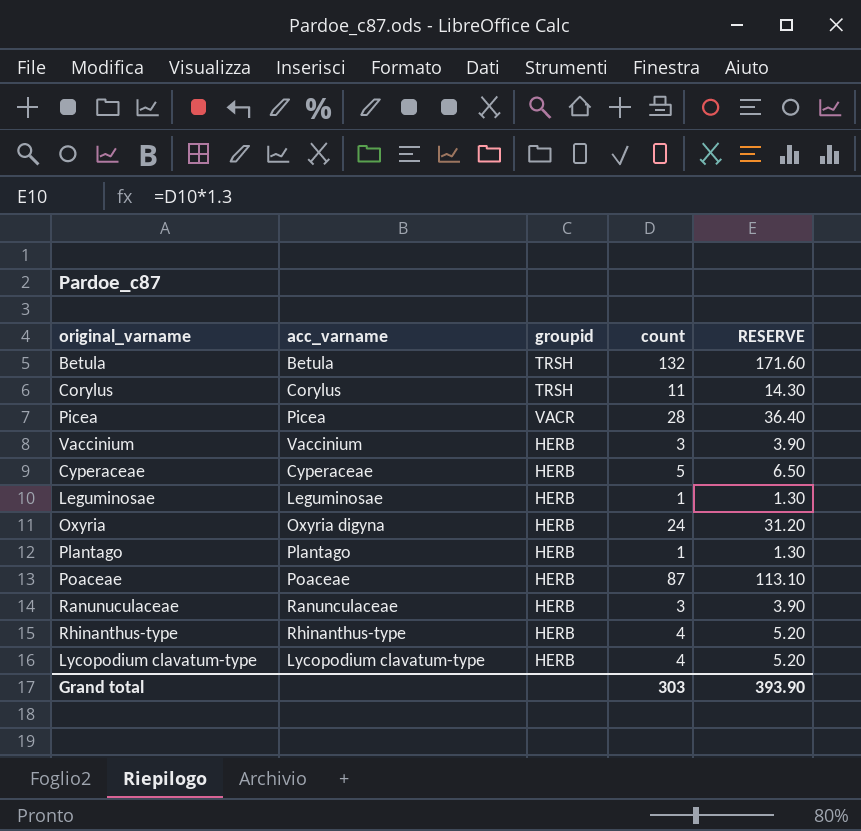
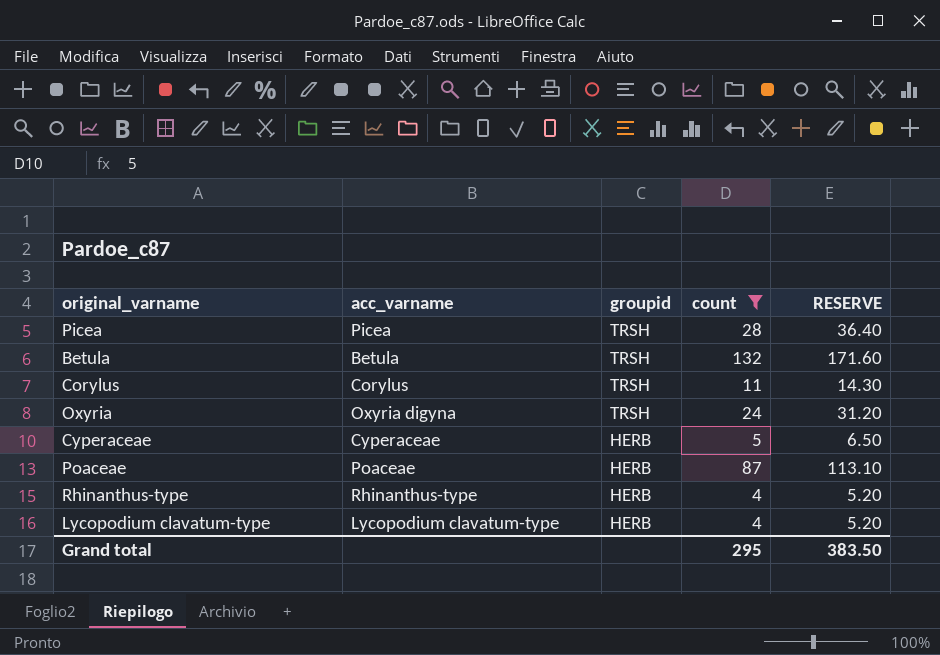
filter: none -> count >= 4
row order: none -> groupid descending
Picea | groupid: VACR -> TRSH
Oxyria | groupid: HERB -> TRSH
Grand total | count: 303 -> 295
Grand total | RESERVE: 393.90 -> 383.50

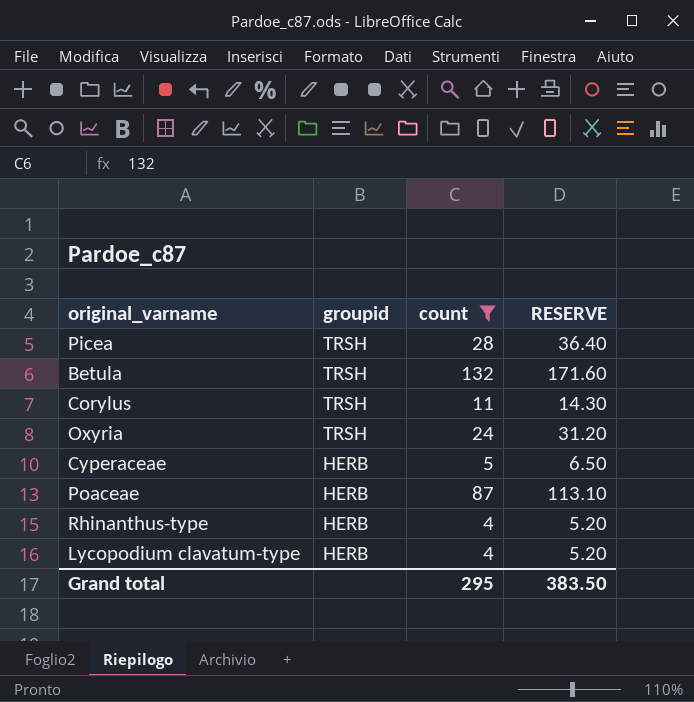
column acc_varname | position: 2 -> none

